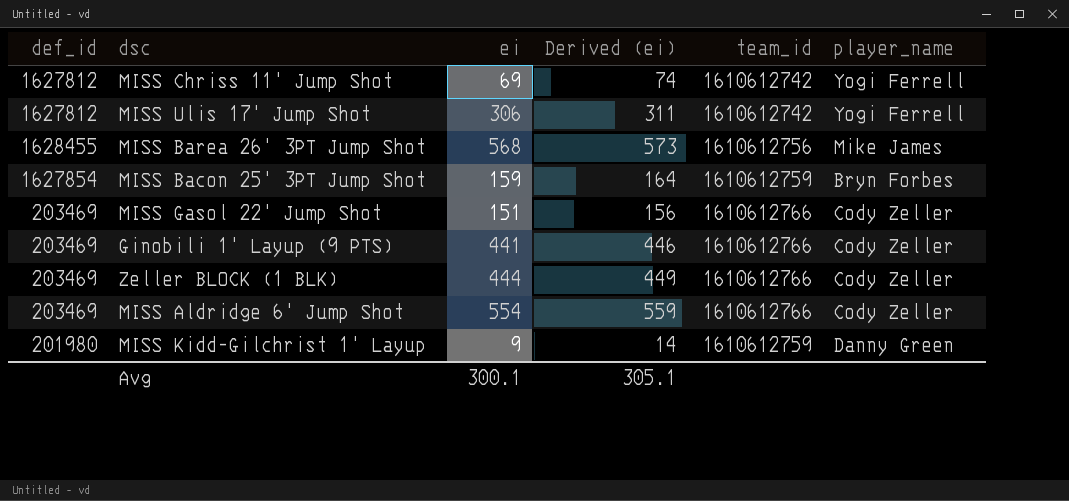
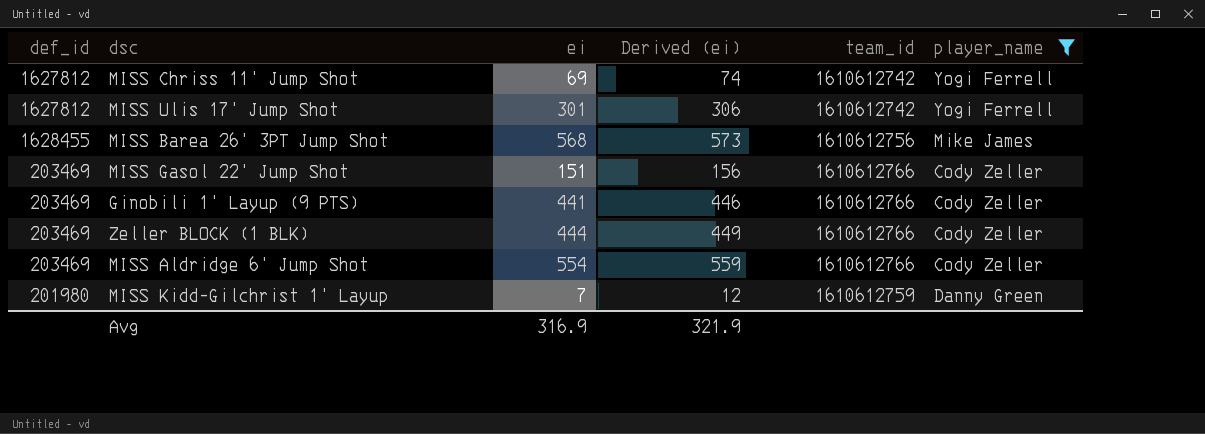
filter: none -> player_name != Bryn Forbes
MISS Ulis 17' Jump Shot | ei: 306 -> 301
MISS Ulis 17' Jump Shot | Derived (ei): 311 -> 306
MISS Kidd-Gilchrist 1' Layup | ei: 9 -> 7
MISS Kidd-Gilchrist 1' Layup | Derived (ei): 14 -> 12
Avg | ei: 300.1 -> 316.9
Avg | Derived (ei): 305.1 -> 321.9

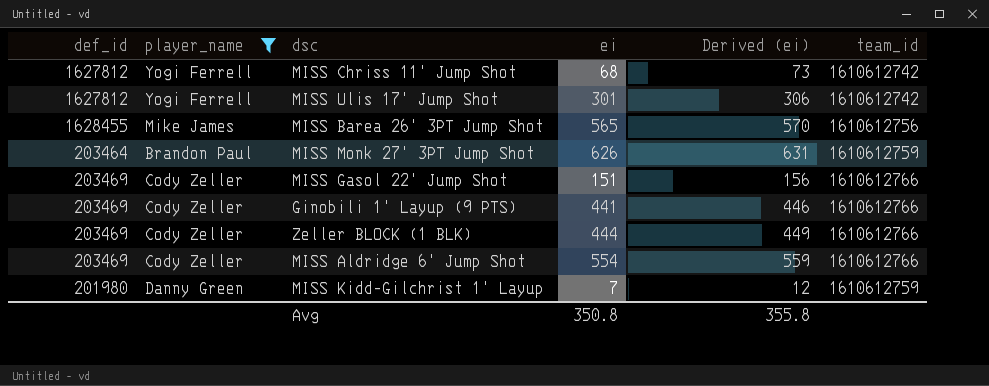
column player_name | position: 6 -> 2
MISS Chriss 11' Jump Shot | ei: 69 -> 68
MISS Chriss 11' Jump Shot | Derived (ei): 74 -> 73
MISS Barea 26' 3PT Jump Shot | ei: 568 -> 565
MISS Barea 26' 3PT Jump Shot | Derived (ei): 573 -> 570
row MISS Monk 27' 3PT Jump Shot: none -> 203464 | Brandon Paul | 626 | 631 | 1610612759
Avg | ei: 316.9 -> 350.8
Avg | Derived (ei): 321.9 -> 355.8

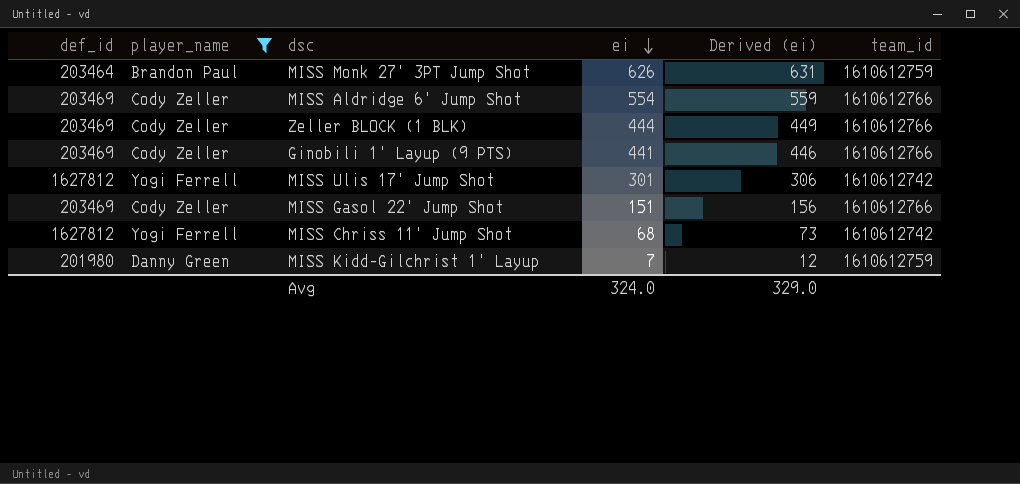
row order: none -> ei descending
row MISS Barea 26' 3PT Jump Shot: 1628455 | Mike James | 565 | 570 | 1610612756 -> none
Avg | ei: 350.8 -> 324.0
Avg | Derived (ei): 355.8 -> 329.0

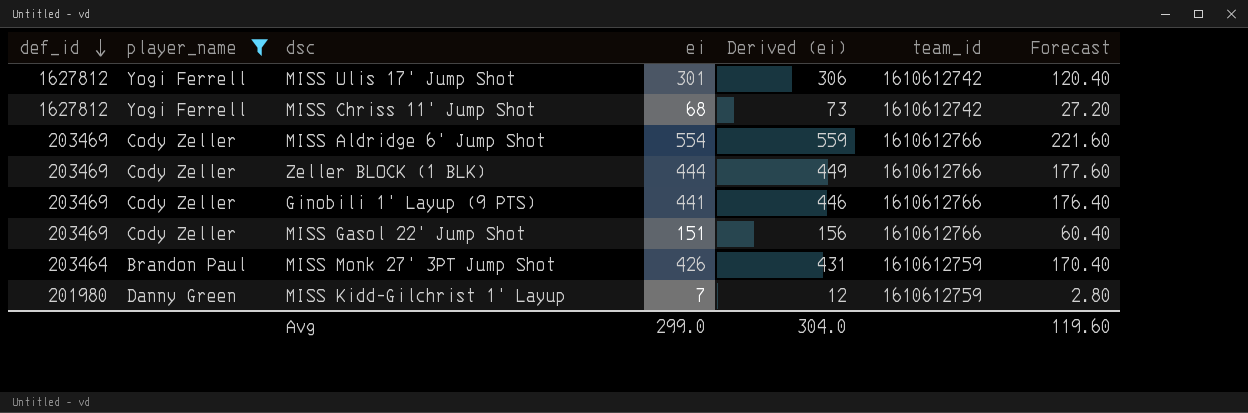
row order: ei descending -> def_id descending
column Forecast | formula: none -> [ei] * 0.4
MISS Monk 27' 3PT Jump Shot | ei: 626 -> 426
MISS Monk 27' 3PT Jump Shot | Derived (ei): 631 -> 431
Avg | ei: 324.0 -> 299.0
Avg | Derived (ei): 329.0 -> 304.0

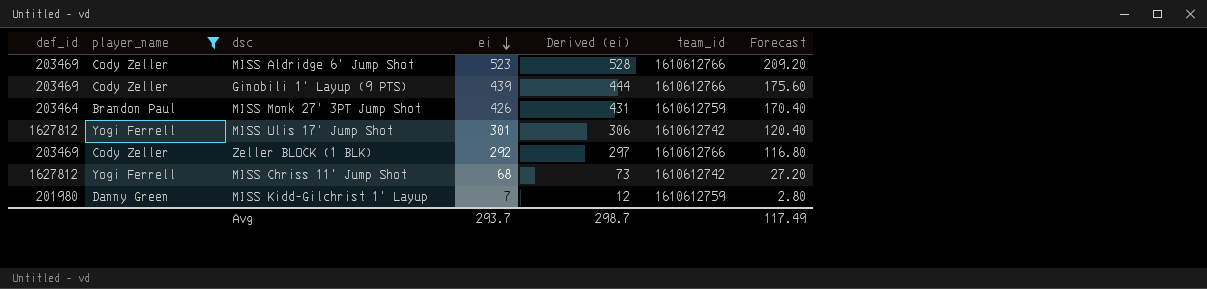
row order: def_id descending -> ei descending
row MISS Gasol 22' Jump Shot: 203469 | Cody Zeller | 151 | 156 | 1610612766 | 60.40 -> none
MISS Aldridge 6' Jump Shot | ei: 554 -> 523
MISS Aldridge 6' Jump Shot | Derived (ei): 559 -> 528
MISS Aldridge 6' Jump Shot | Forecast: 221.60 -> 209.20
Ginobili 1' Layup (9 PTS) | ei: 441 -> 439
Ginobili 1' Layup (9 PTS) | Derived (ei): 446 -> 444
Ginobili 1' Layup (9 PTS) | Forecast: 176.40 -> 175.60
Zeller BLOCK (1 BLK) | ei: 444 -> 292
Zeller BLOCK (1 BLK) | Derived (ei): 449 -> 297
Zeller BLOCK (1 BLK) | Forecast: 177.60 -> 116.80
Avg | ei: 299.0 -> 293.7
Avg | Derived (ei): 304.0 -> 298.7
Avg | Forecast: 119.60 -> 117.49

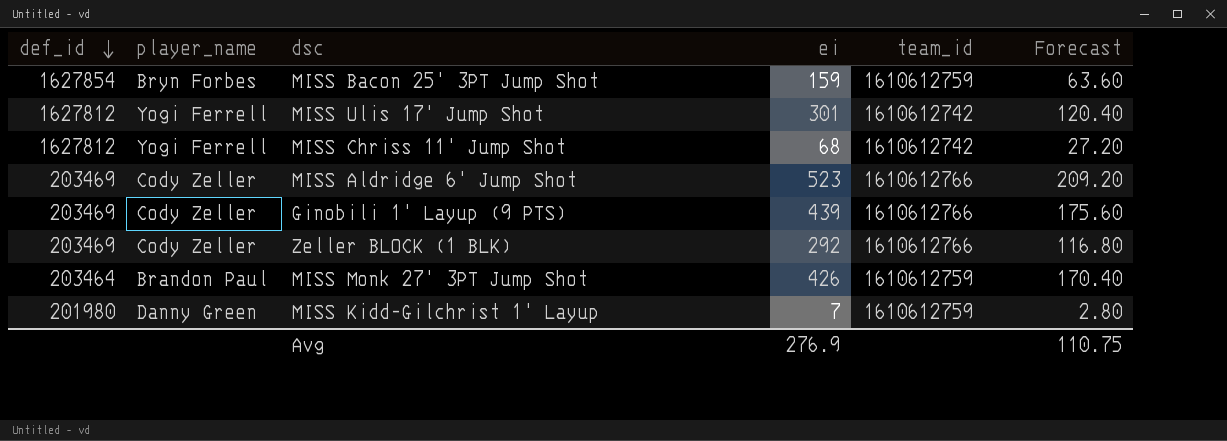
filter: player_name != Bryn Forbes -> none
row order: ei descending -> def_id descending
column Derived (ei) | formula: [ei] + 5 -> none
Avg | ei: 293.7 -> 276.9
Avg | Forecast: 117.49 -> 110.75

